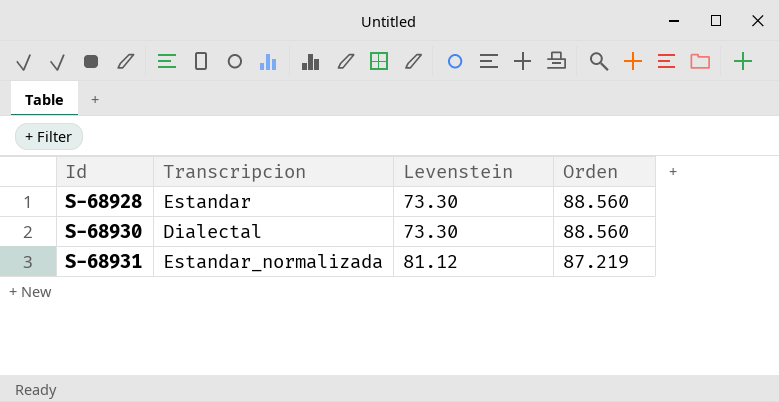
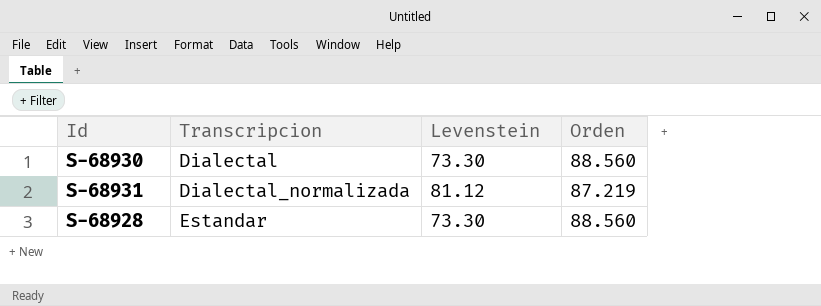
row order: Id ascending -> Transcripcion ascending
S-68931 | Transcripcion: Estandar_normalizada -> Dialectal_normalizada

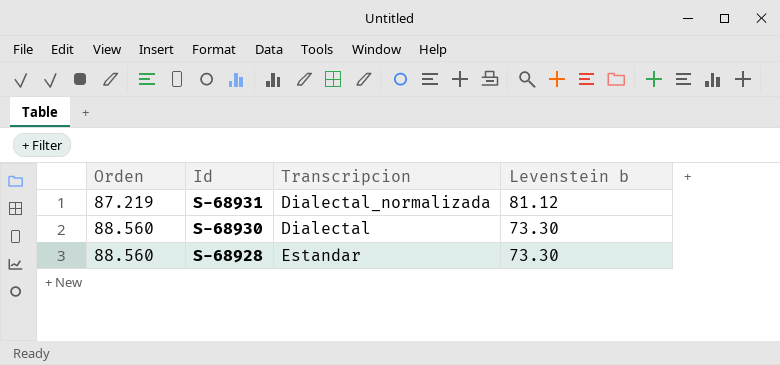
row order: Transcripcion ascending -> Orden ascending
column Orden | position: 4 -> 1
column name: Levenstein -> Levenstein b

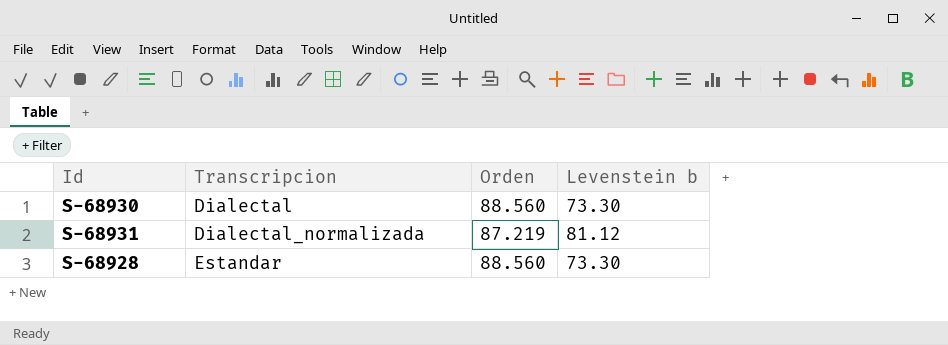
row order: Orden ascending -> Transcripcion ascending
column Orden | position: 1 -> 3

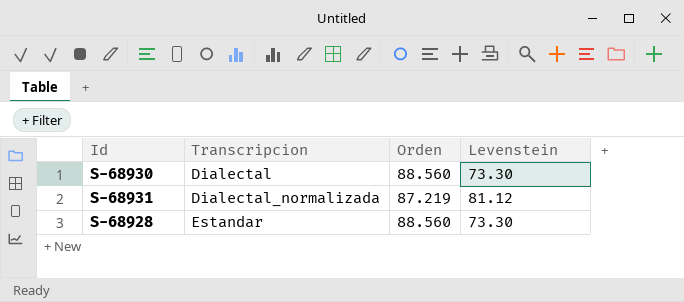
column name: Levenstein b -> Levenstein

